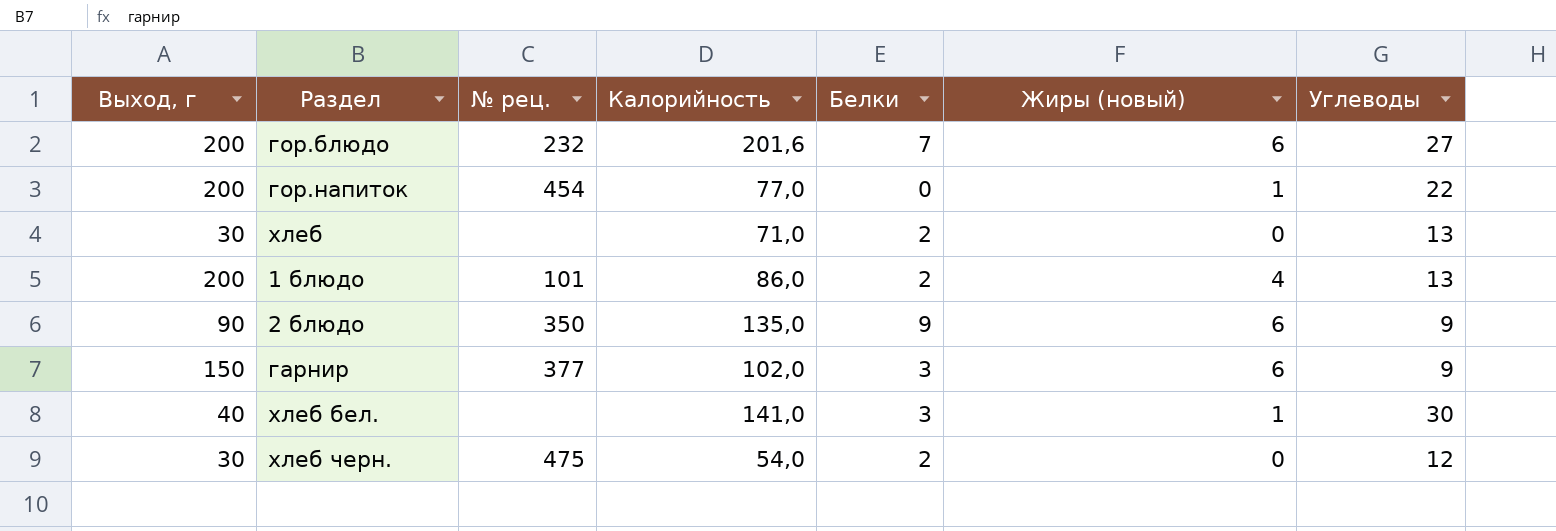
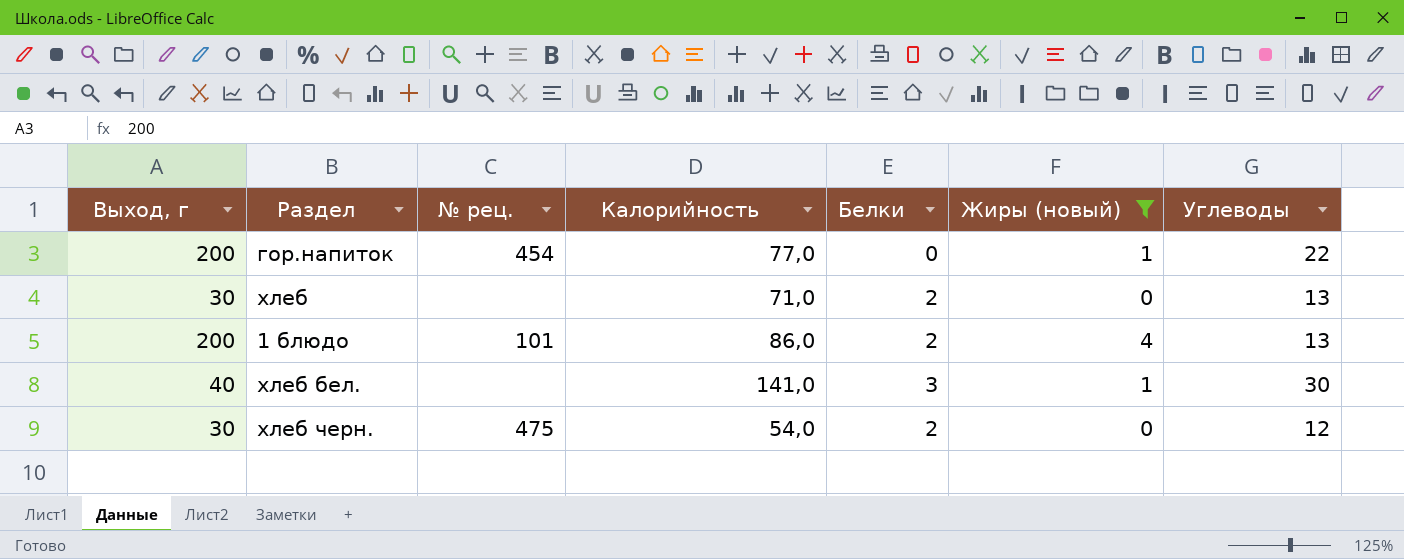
filter: none -> Жиры (новый) != 6

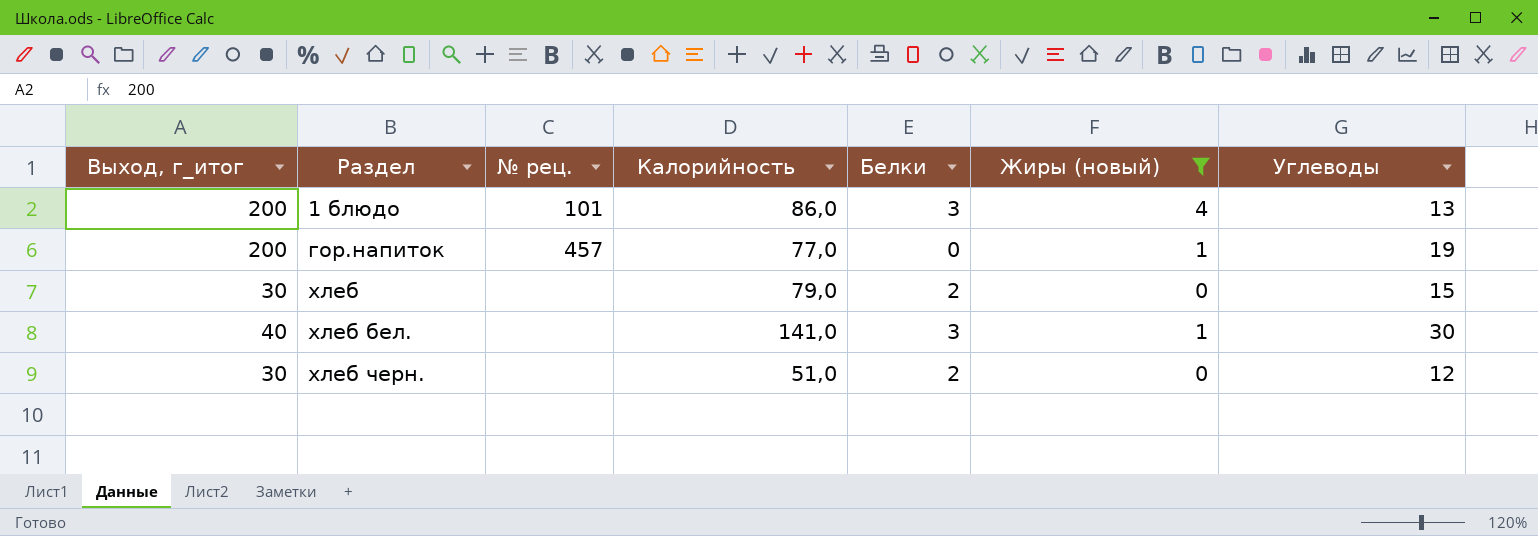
row order: none -> Раздел ascending
column name: Выход, г -> Выход, г_итог
1 блюдо | Белки: 2 -> 3
гор.напиток | № рец.: 454 -> 457
гор.напиток | Углеводы: 22 -> 19
хлеб | Калорийность: 71,0 -> 79,0
хлеб | Углеводы: 13 -> 15
хлеб черн. | № рец.: 475 -> none
хлеб черн. | Калорийность: 54,0 -> 51,0

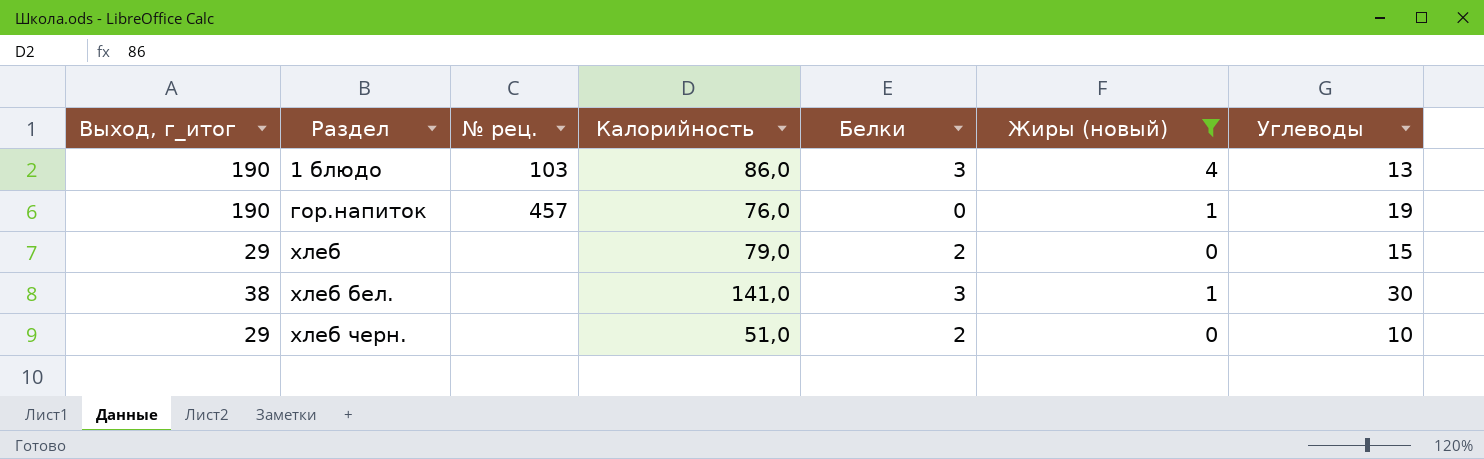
1 блюдо | Выход, г_итог: 200 -> 190
1 блюдо | № рец.: 101 -> 103
гор.напиток | Выход, г_итог: 200 -> 190
гор.напиток | Калорийность: 77,0 -> 76,0
хлеб | Выход, г_итог: 30 -> 29
хлеб бел. | Выход, г_итог: 40 -> 38
хлеб черн. | Выход, г_итог: 30 -> 29
хлеб черн. | Углеводы: 12 -> 10

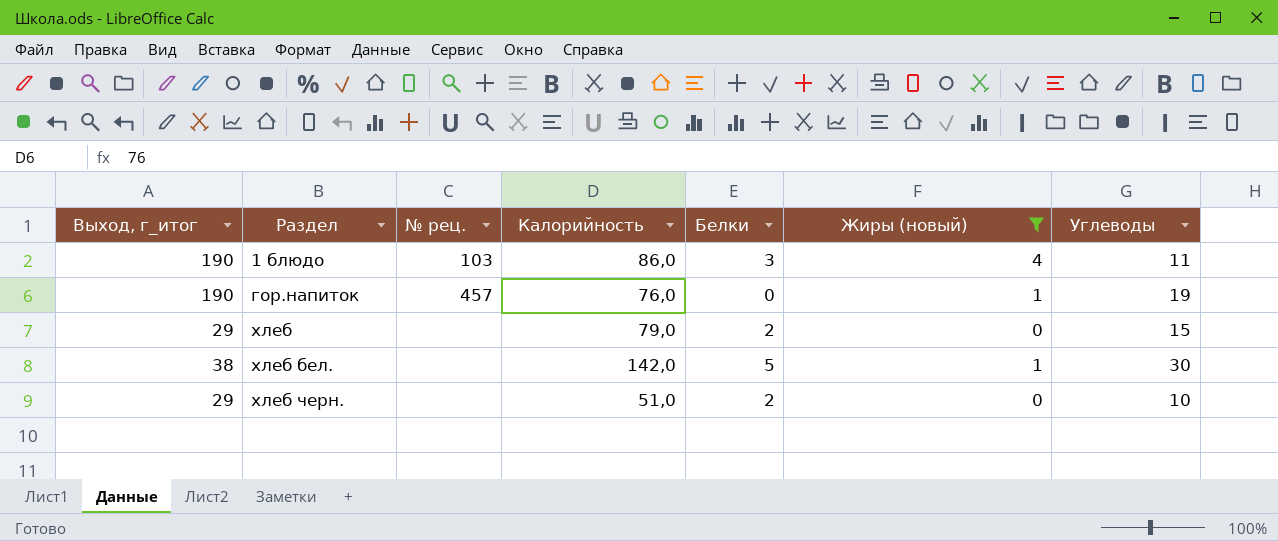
1 блюдо | Углеводы: 13 -> 11
хлеб бел. | Калорийность: 141,0 -> 142,0
хлеб бел. | Белки: 3 -> 5

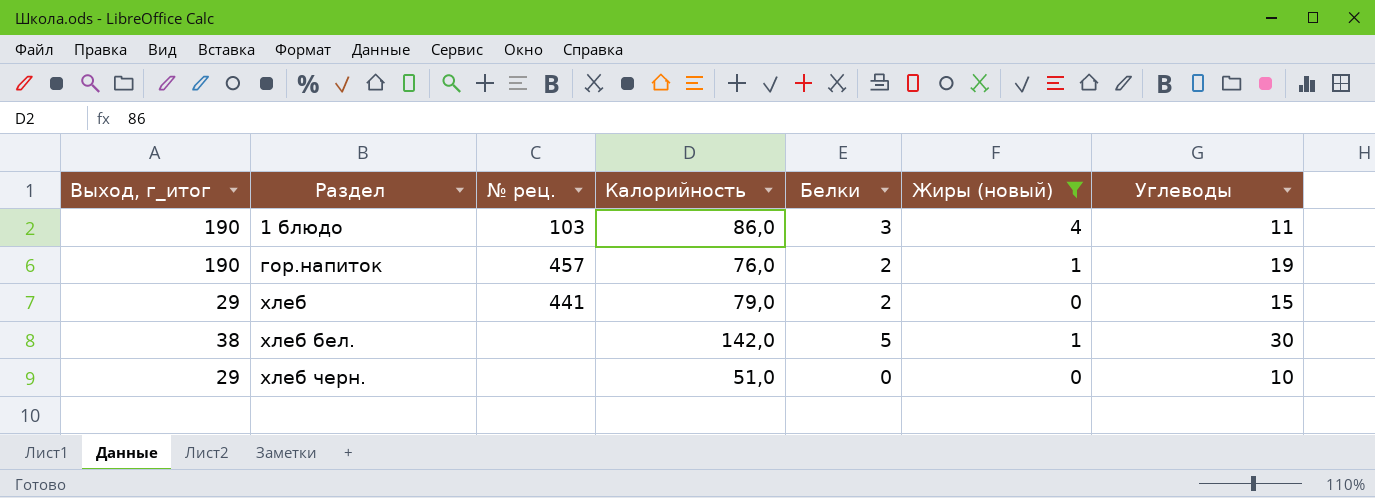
гор.напиток | Белки: 0 -> 2
хлеб | № рец.: none -> 441
хлеб черн. | Белки: 2 -> 0

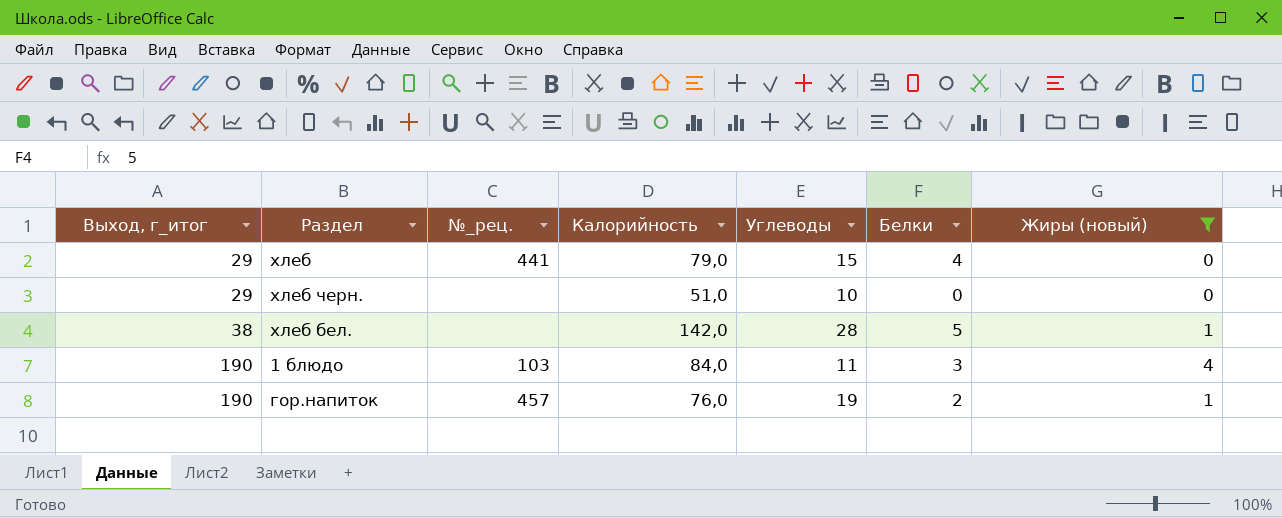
row order: Раздел ascending -> Выход, г_итог ascending
column name: № рец. -> №_рец.
column Углеводы | position: 7 -> 5
хлеб | Белки: 2 -> 4
хлеб бел. | Углеводы: 30 -> 28
1 блюдо | Калорийность: 86,0 -> 84,0

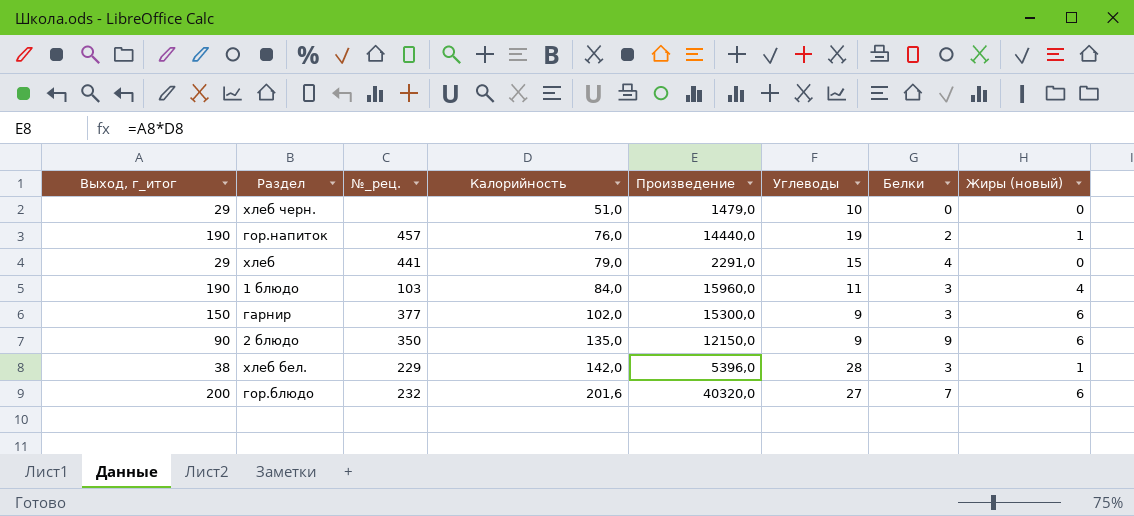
filter: Жиры (новый) != 6 -> none
row order: Выход, г_итог ascending -> Калорийность ascending
column Произведение | formula: none -> [Выход, г_итог] * [Калорийность]
хлеб бел. | №_рец.: none -> 229
хлеб бел. | Белки: 5 -> 3

